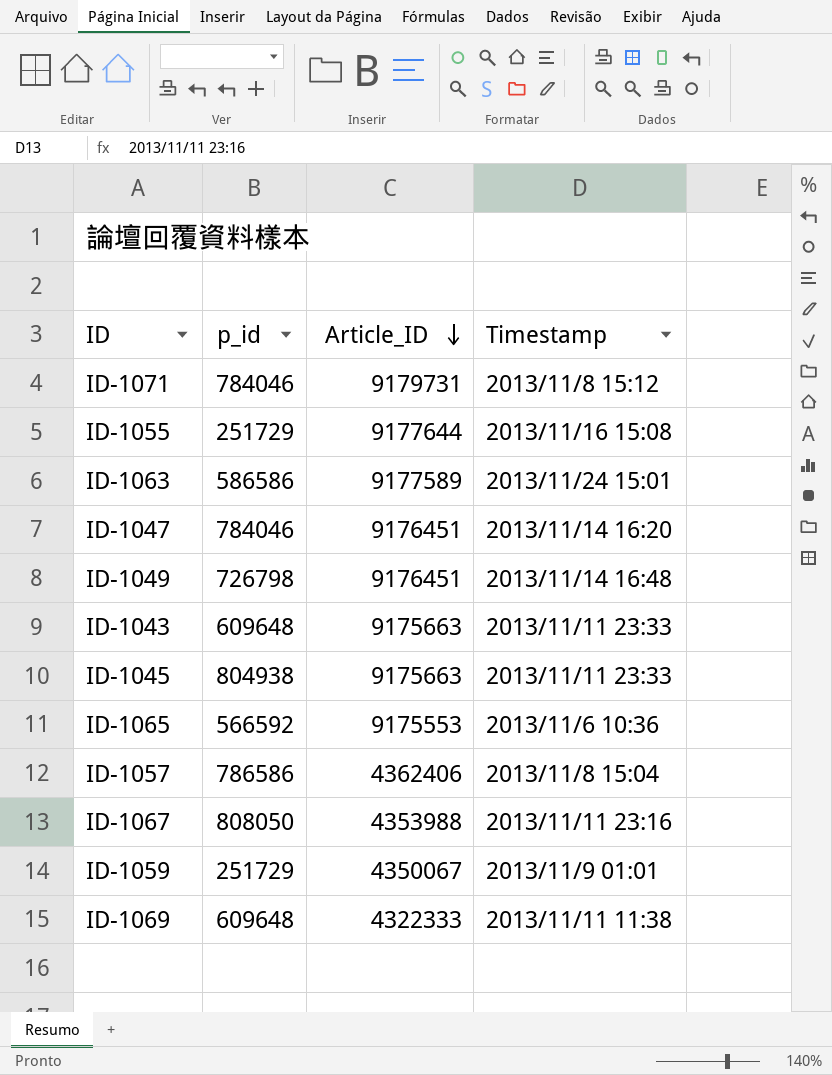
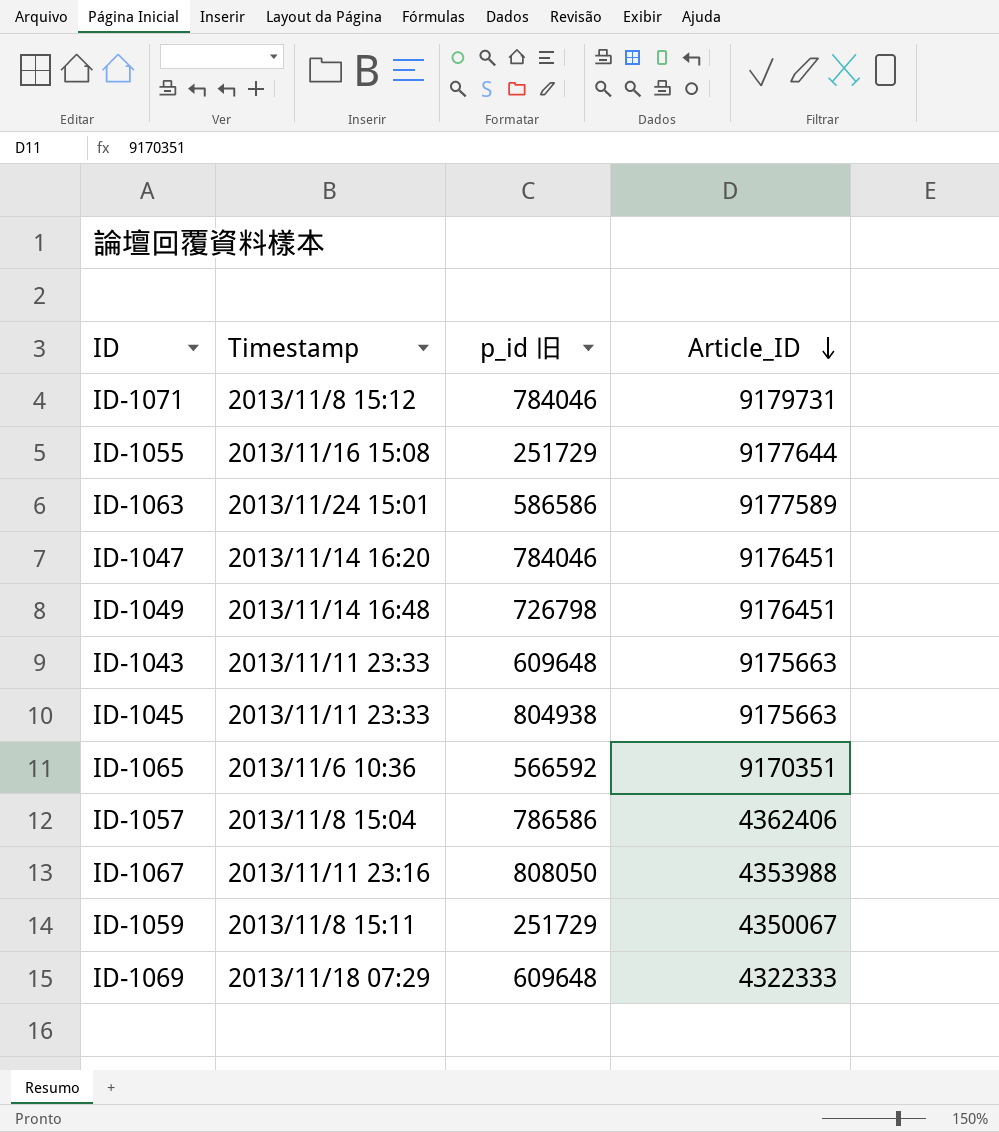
column Timestamp | position: 4 -> 2
column name: p_id -> p_id 旧
ID-1065 | Article_ID: 9175553 -> 9170351
ID-1059 | Timestamp: 2013/11/9 01:01 -> 2013/11/8 15:11
ID-1069 | Timestamp: 2013/11/11 11:38 -> 2013/11/18 07:29

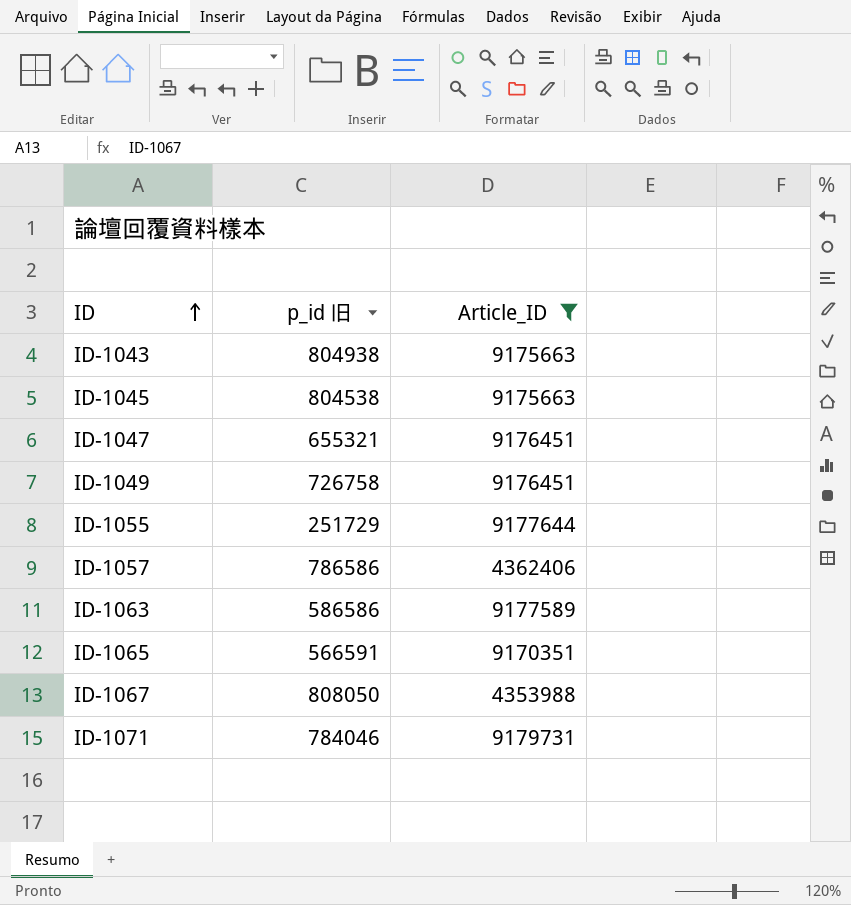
filter: none -> Article_ID >= 4353988
row order: Article_ID descending -> ID ascending
column Timestamp | position: 2 -> none
ID-1043 | p_id 旧: 609648 -> 804938
ID-1045 | p_id 旧: 804938 -> 804538
ID-1047 | p_id 旧: 784046 -> 655321
ID-1049 | p_id 旧: 726798 -> 726758
ID-1065 | p_id 旧: 566592 -> 566591

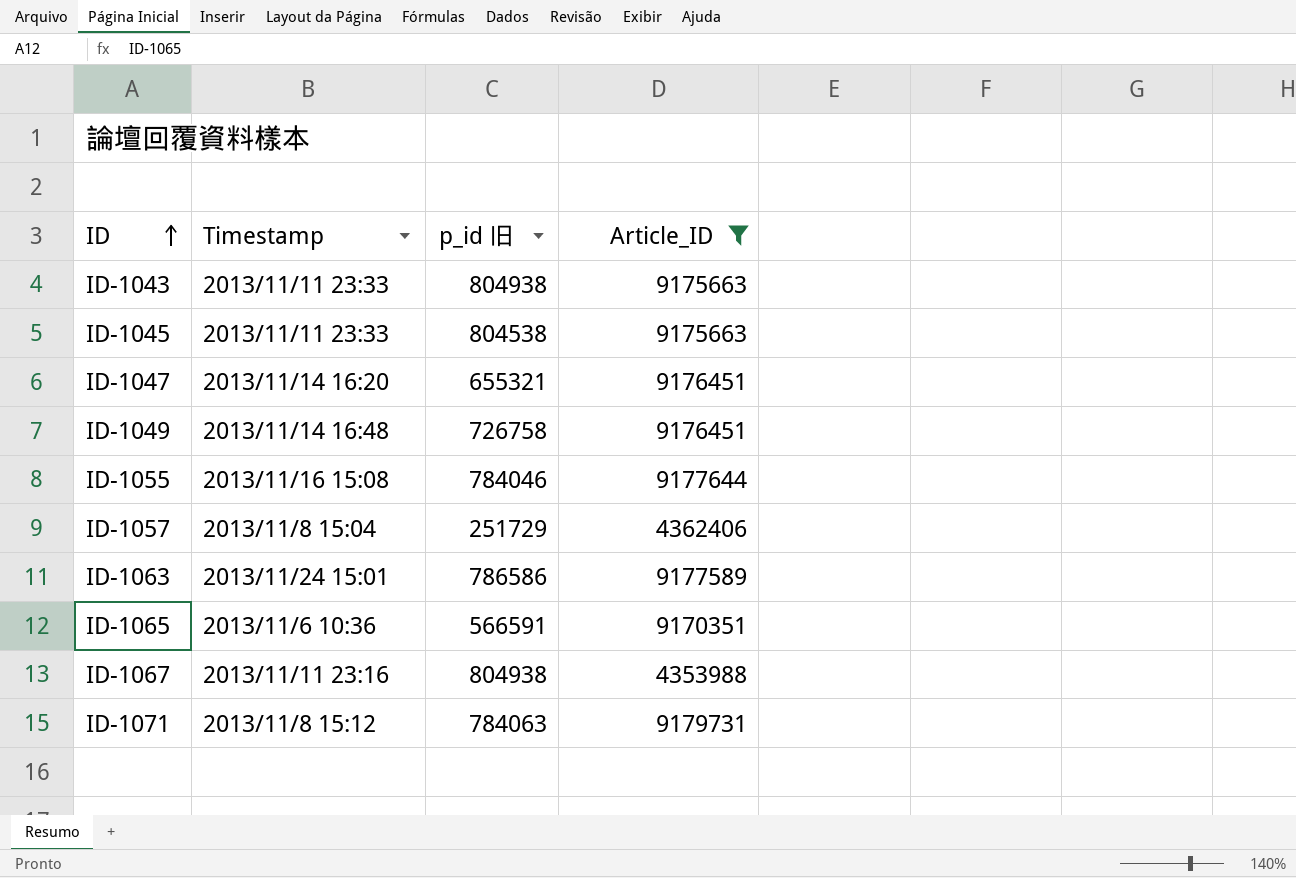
column Timestamp | position: none -> 2
ID-1055 | p_id 旧: 251729 -> 784046
ID-1057 | p_id 旧: 786586 -> 251729
ID-1063 | p_id 旧: 586586 -> 786586
ID-1067 | p_id 旧: 808050 -> 804938
ID-1071 | p_id 旧: 784046 -> 784063

